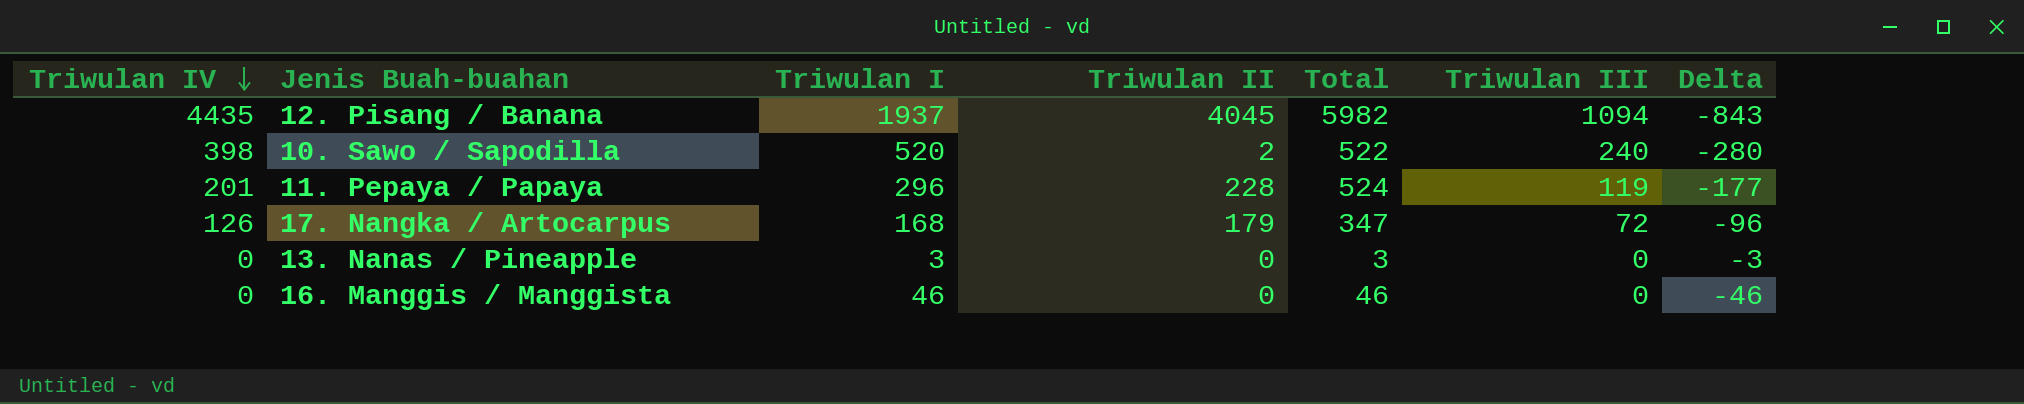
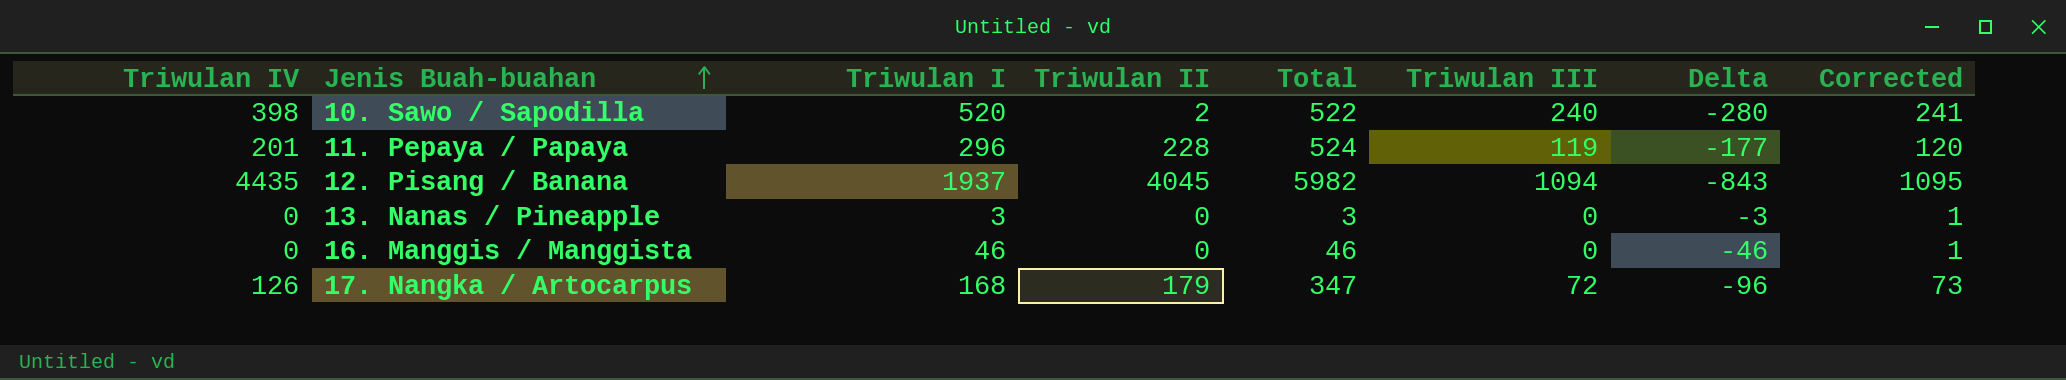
row order: Triwulan IV descending -> Jenis Buah-buahan ascending
column Corrected | formula: none -> [Triwulan III] + 1

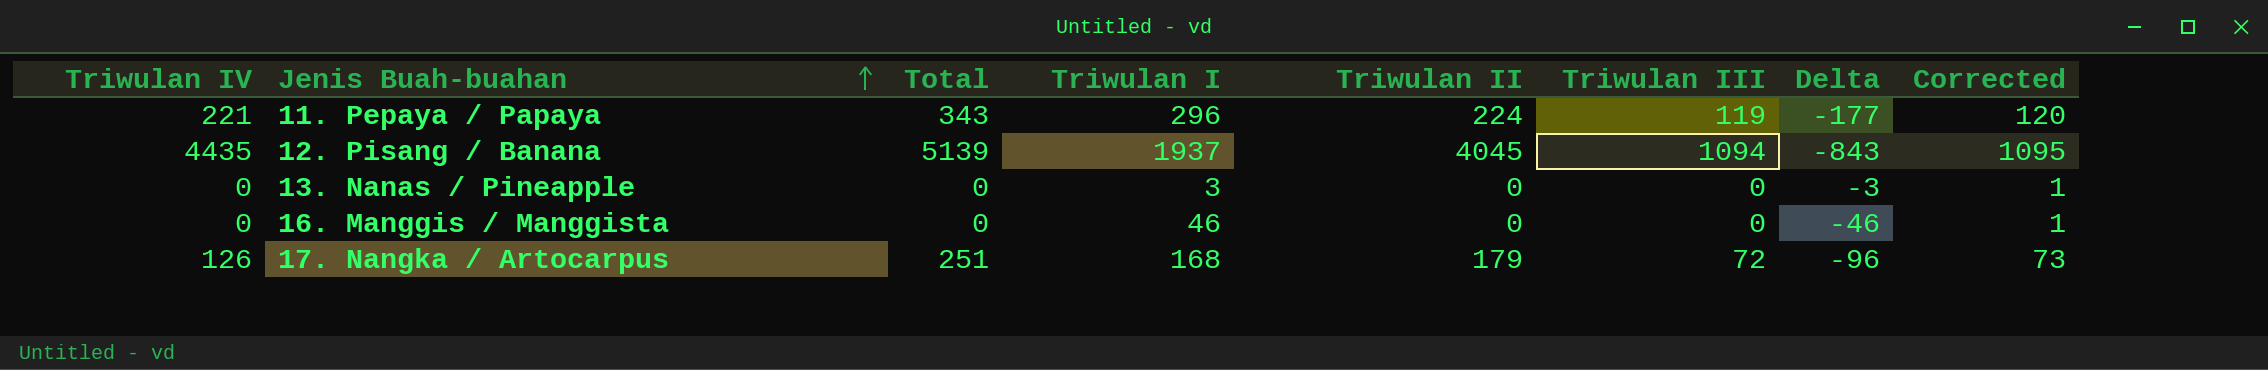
column Total | formula: [Triwulan I] + [Triwulan II] -> [Triwulan II] + [Triwulan III]
column Total | position: 5 -> 3
row 10. Sawo / Sapodilla: 398 | 520 | 2 | 522 | 240 | -280 | 241 -> none
11. Pepaya / Papaya | Triwulan IV: 201 -> 221
11. Pepaya / Papaya | Triwulan II: 228 -> 224

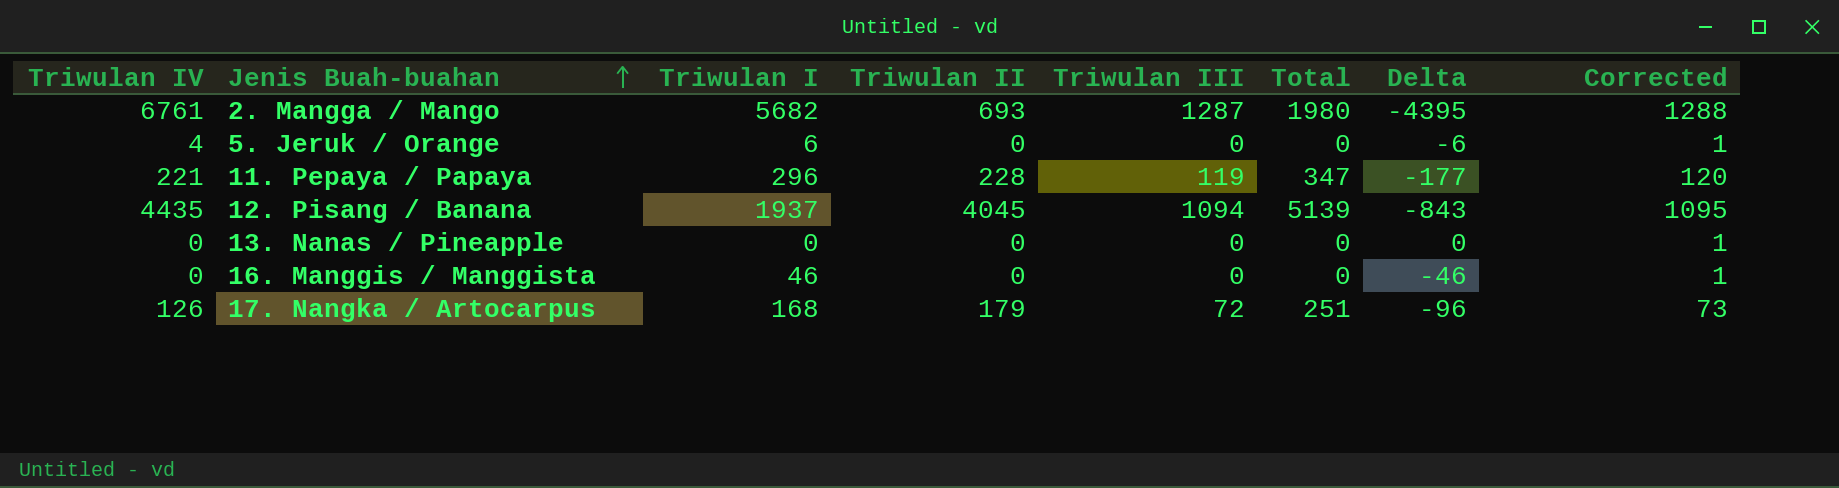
column Total | position: 3 -> 6
row 2. Mangga / Mango: none -> 6761 | 5682 | 693 | 1287 | 1980 | -4395 | 1288
row 5. Jeruk / Orange: none -> 4 | 6 | 0 | 0 | 0 | -6 | 1
11. Pepaya / Papaya | Triwulan II: 224 -> 228
11. Pepaya / Papaya | Total: 343 -> 347
13. Nanas / Pineapple | Triwulan I: 3 -> 0
13. Nanas / Pineapple | Delta: -3 -> 0

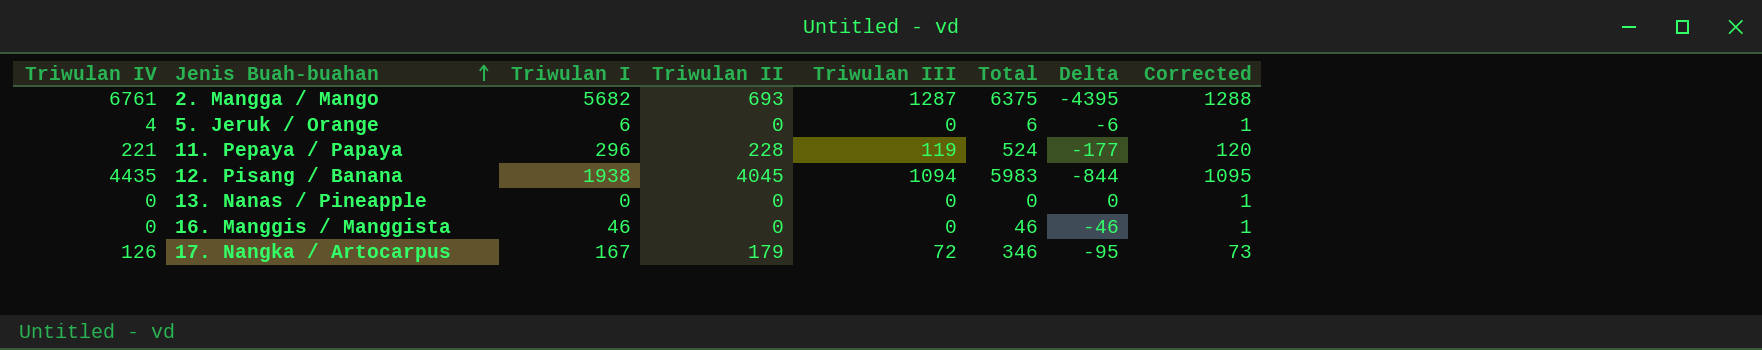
column Total | formula: [Triwulan II] + [Triwulan III] -> [Triwulan I] + [Triwulan II]
12. Pisang / Banana | Triwulan I: 1937 -> 1938
12. Pisang / Banana | Delta: -843 -> -844
17. Nangka / Artocarpus | Triwulan I: 168 -> 167
17. Nangka / Artocarpus | Delta: -96 -> -95

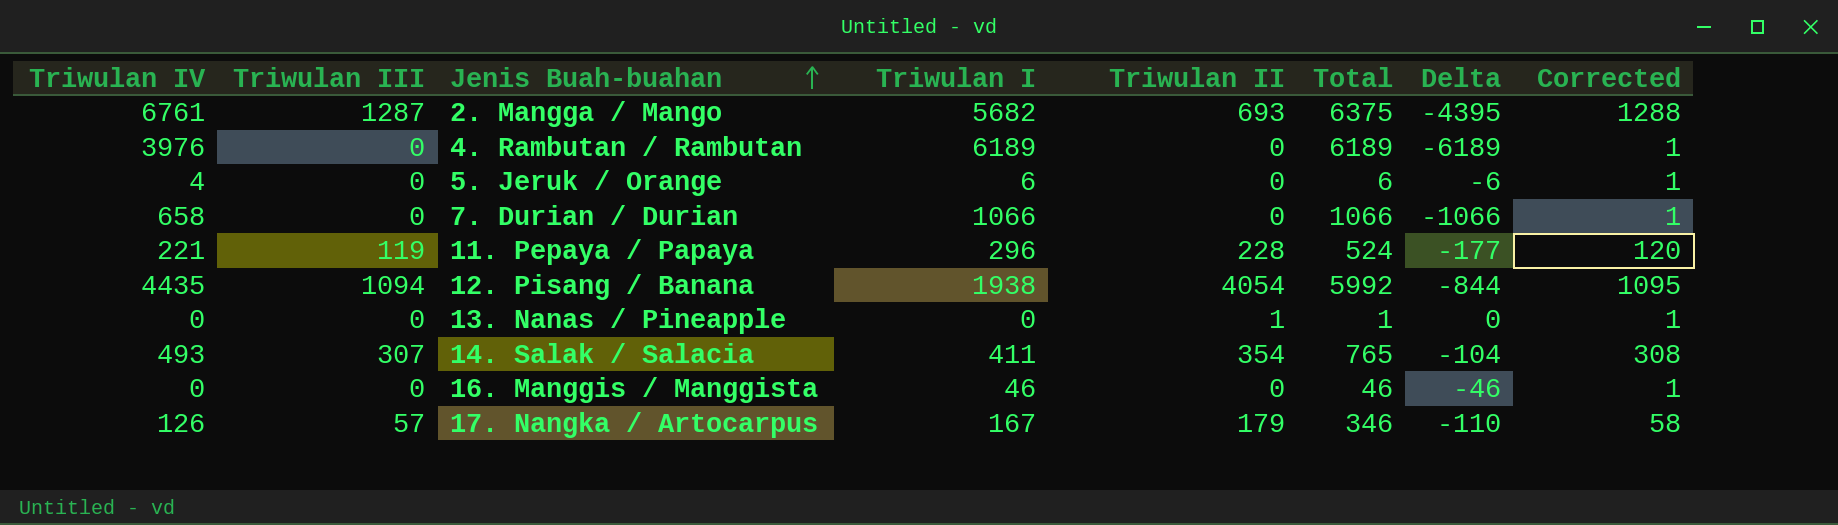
column Triwulan III | position: 5 -> 2
row 4. Rambutan / Rambutan: none -> 3976 | 0 | 6189 | 0 | 6189 | -6189 | 1
row 7. Durian / Durian: none -> 658 | 0 | 1066 | 0 | 1066 | -1066 | 1
12. Pisang / Banana | Triwulan II: 4045 -> 4054
12. Pisang / Banana | Total: 5983 -> 5992
13. Nanas / Pineapple | Triwulan II: 0 -> 1
13. Nanas / Pineapple | Total: 0 -> 1
row 14. Salak / Salacia: none -> 493 | 307 | 411 | 354 | 765 | -104 | 308
17. Nangka / Artocarpus | Triwulan III: 72 -> 57
17. Nangka / Artocarpus | Delta: -95 -> -110
17. Nangka / Artocarpus | Corrected: 73 -> 58

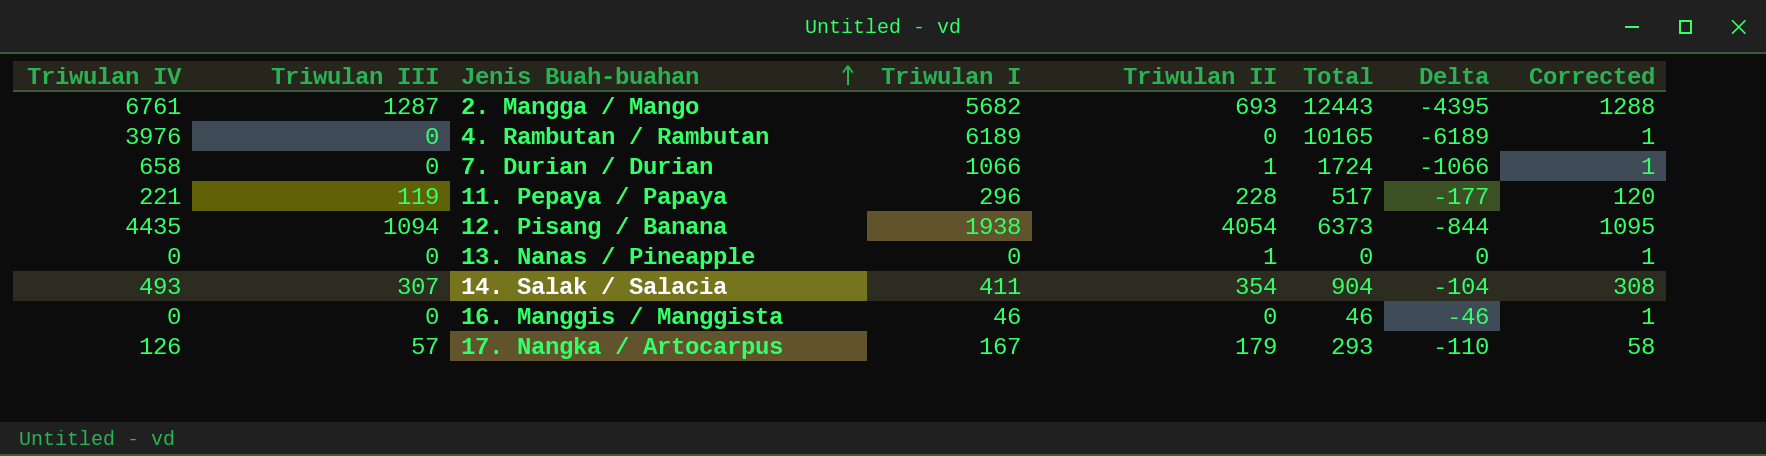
column Total | formula: [Triwulan I] + [Triwulan II] -> [Triwulan IV] + [Triwulan I]
row 5. Jeruk / Orange: 4 | 0 | 6 | 0 | 6 | -6 | 1 -> none
7. Durian / Durian | Triwulan II: 0 -> 1

